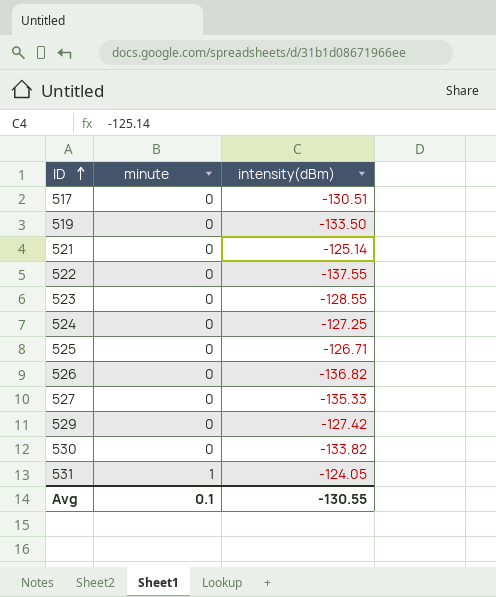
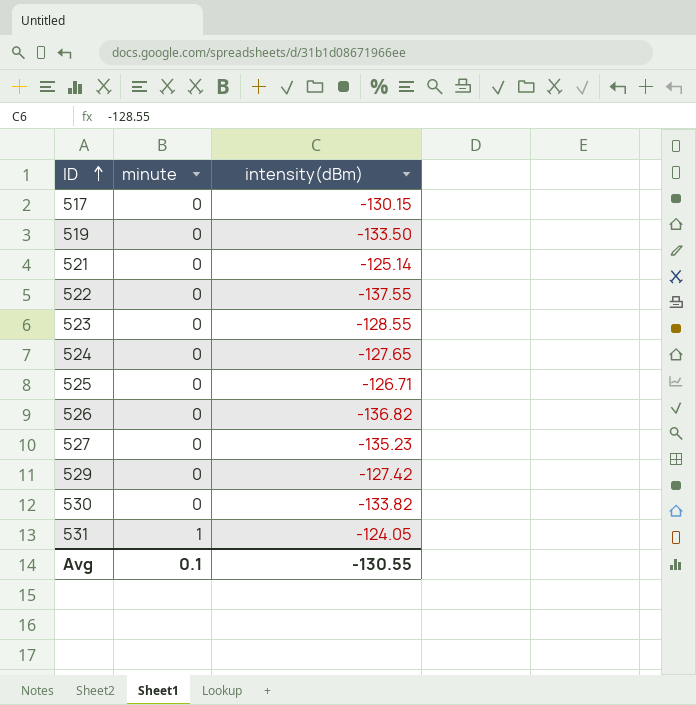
517 | intensity(dBm): -130.51 -> -130.15
524 | intensity(dBm): -127.25 -> -127.65
527 | intensity(dBm): -135.33 -> -135.23

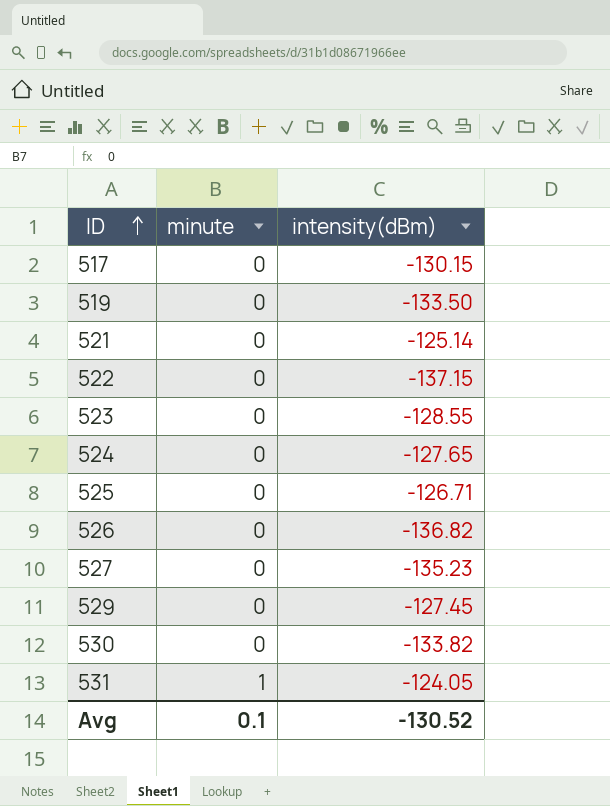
522 | intensity(dBm): -137.55 -> -137.15
529 | intensity(dBm): -127.42 -> -127.45
Avg | intensity(dBm): -130.55 -> -130.52

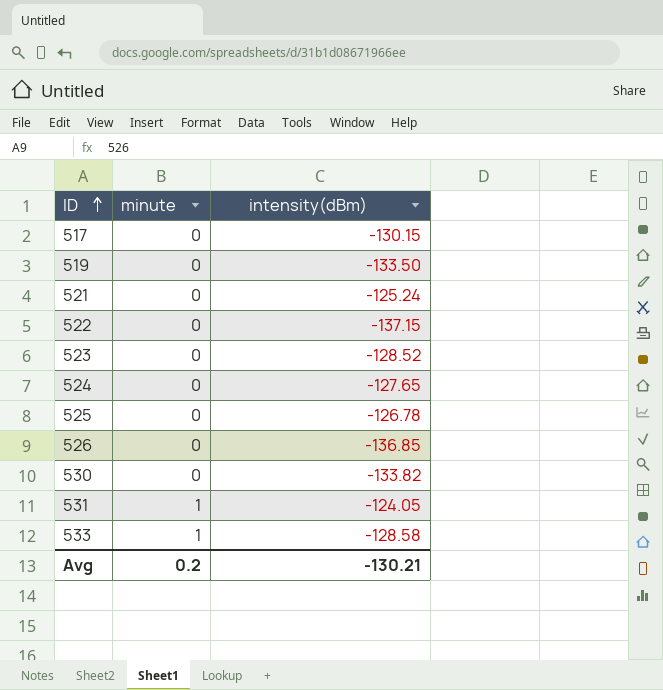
row 527: 0 | -135.23 -> none
row 529: 0 | -127.45 -> none
521 | intensity(dBm): -125.14 -> -125.24
523 | intensity(dBm): -128.55 -> -128.52
525 | intensity(dBm): -126.71 -> -126.78
526 | intensity(dBm): -136.82 -> -136.85
row 533: none -> 1 | -128.58
Avg | minute: 0.1 -> 0.2
Avg | intensity(dBm): -130.52 -> -130.21

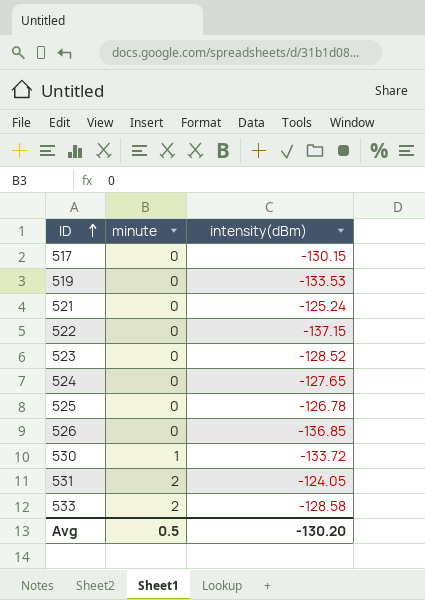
519 | intensity(dBm): -133.50 -> -133.53
530 | minute: 0 -> 1
530 | intensity(dBm): -133.82 -> -133.72
531 | minute: 1 -> 2
533 | minute: 1 -> 2
Avg | minute: 0.2 -> 0.5
Avg | intensity(dBm): -130.21 -> -130.20

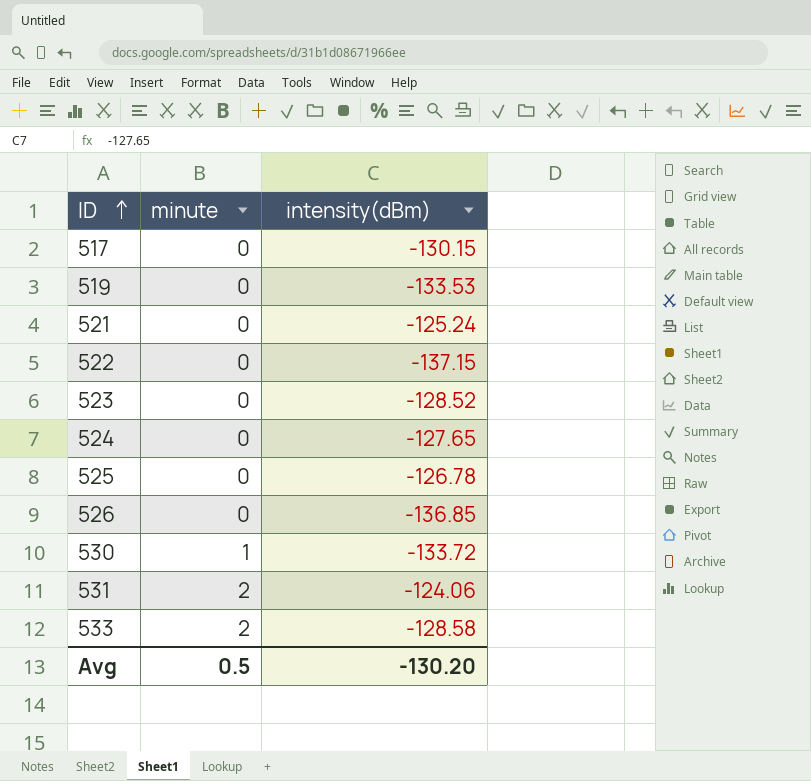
531 | intensity(dBm): -124.05 -> -124.06

